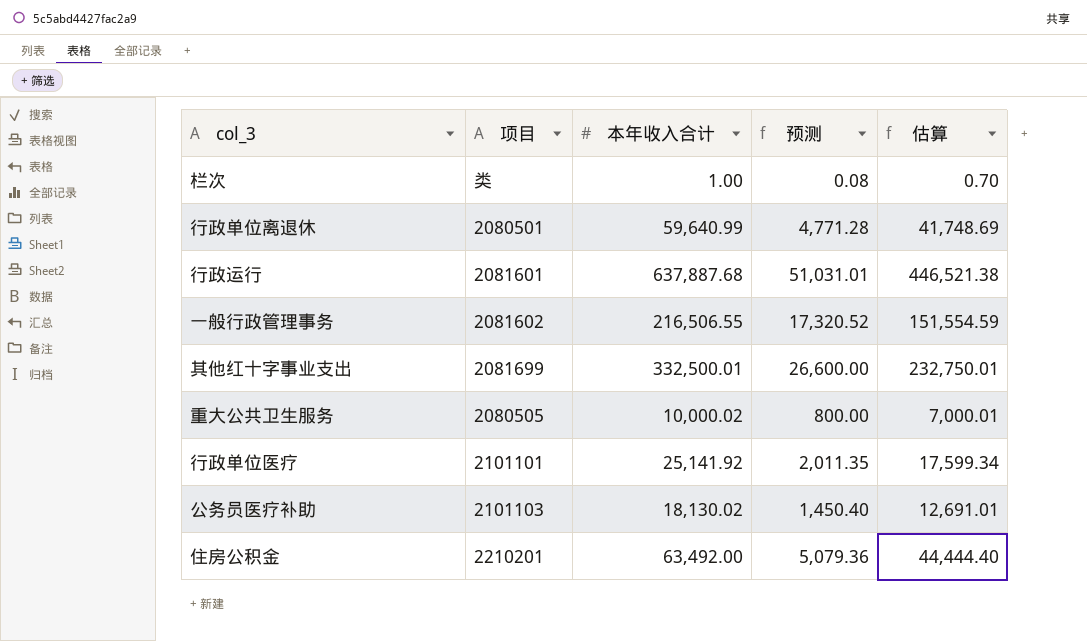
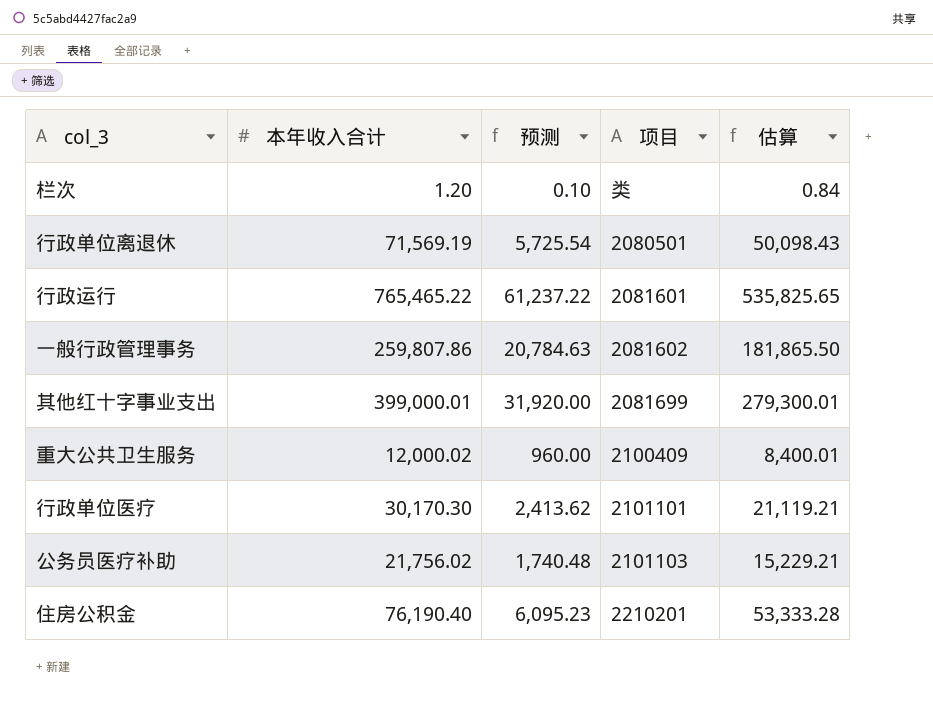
column 项目 | position: 2 -> 4
栏次 | 本年收入合计: 1.00 -> 1.20
栏次 | 预测: 0.08 -> 0.10
栏次 | 估算: 0.70 -> 0.84
行政单位离退休 | 本年收入合计: 59,640.99 -> 71,569.19
行政单位离退休 | 预测: 4,771.28 -> 5,725.54
行政单位离退休 | 估算: 41,748.69 -> 50,098.43
行政运行 | 本年收入合计: 637,887.68 -> 765,465.22
行政运行 | 预测: 51,031.01 -> 61,237.22
行政运行 | 估算: 446,521.38 -> 535,825.65
一般行政管理事务 | 本年收入合计: 216,506.55 -> 259,807.86
一般行政管理事务 | 预测: 17,320.52 -> 20,784.63
一般行政管理事务 | 估算: 151,554.59 -> 181,865.50
其他红十字事业支出 | 本年收入合计: 332,500.01 -> 399,000.01
其他红十字事业支出 | 预测: 26,600.00 -> 31,920.00
其他红十字事业支出 | 估算: 232,750.01 -> 279,300.01
重大公共卫生服务 | 本年收入合计: 10,000.02 -> 12,000.02
重大公共卫生服务 | 预测: 800.00 -> 960.00
重大公共卫生服务 | 项目: 2080505 -> 2100409
重大公共卫生服务 | 估算: 7,000.01 -> 8,400.01
行政单位医疗 | 本年收入合计: 25,141.92 -> 30,170.30
行政单位医疗 | 预测: 2,011.35 -> 2,413.62
行政单位医疗 | 估算: 17,599.34 -> 21,119.21
公务员医疗补助 | 本年收入合计: 18,130.02 -> 21,756.02
公务员医疗补助 | 预测: 1,450.40 -> 1,740.48
公务员医疗补助 | 估算: 12,691.01 -> 15,229.21
住房公积金 | 本年收入合计: 63,492.00 -> 76,190.40
住房公积金 | 预测: 5,079.36 -> 6,095.23
住房公积金 | 估算: 44,444.40 -> 53,333.28

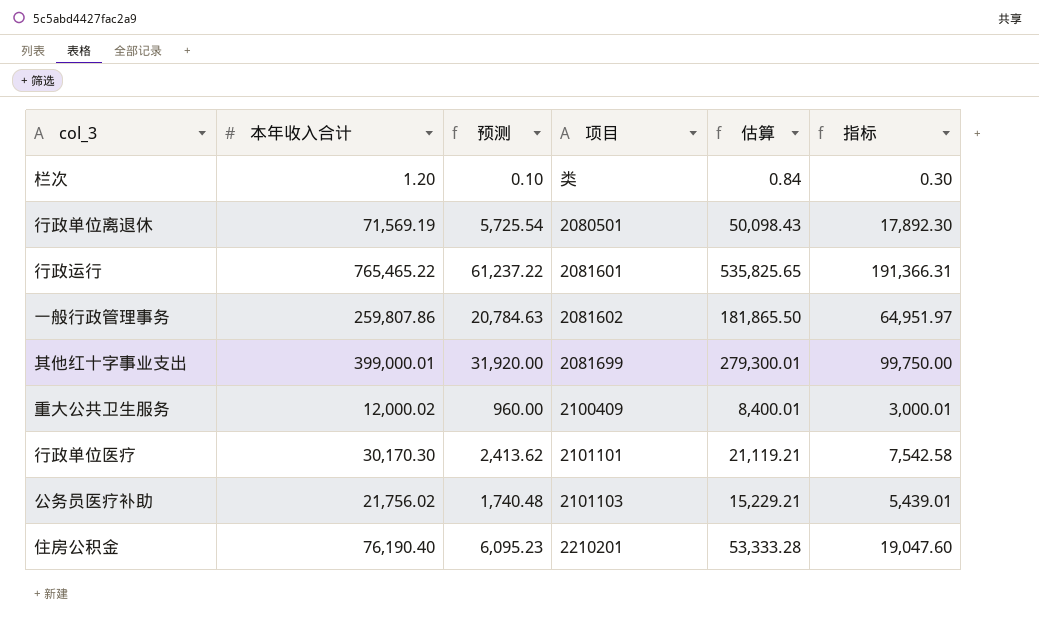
column 指标 | formula: none -> [本年收入合计] * 0.25

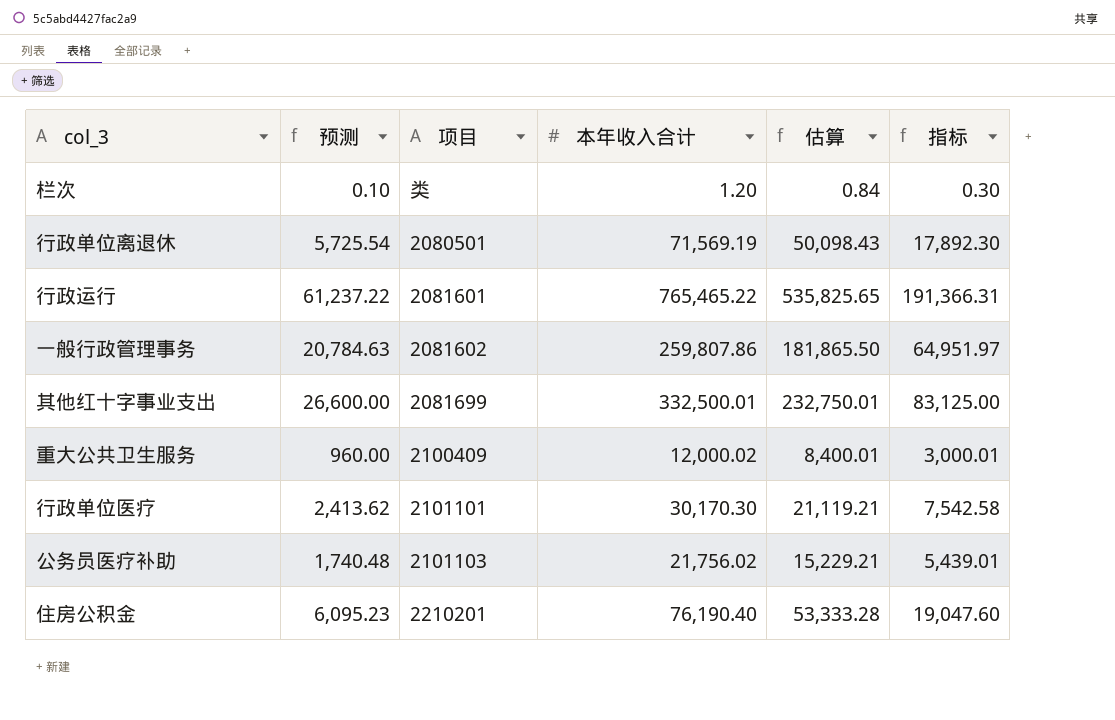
column 本年收入合计 | position: 2 -> 4
其他红十字事业支出 | 预测: 31,920.00 -> 26,600.00
其他红十字事业支出 | 本年收入合计: 399,000.01 -> 332,500.01
其他红十字事业支出 | 估算: 279,300.01 -> 232,750.01
其他红十字事业支出 | 指标: 99,750.00 -> 83,125.00

